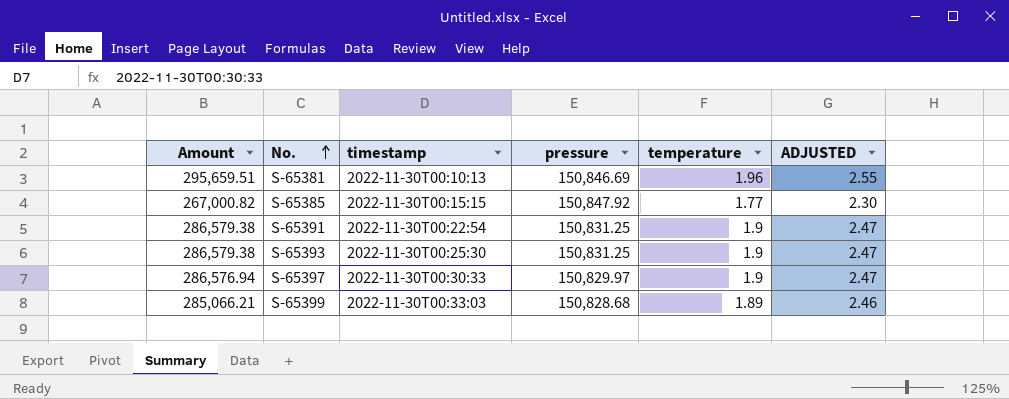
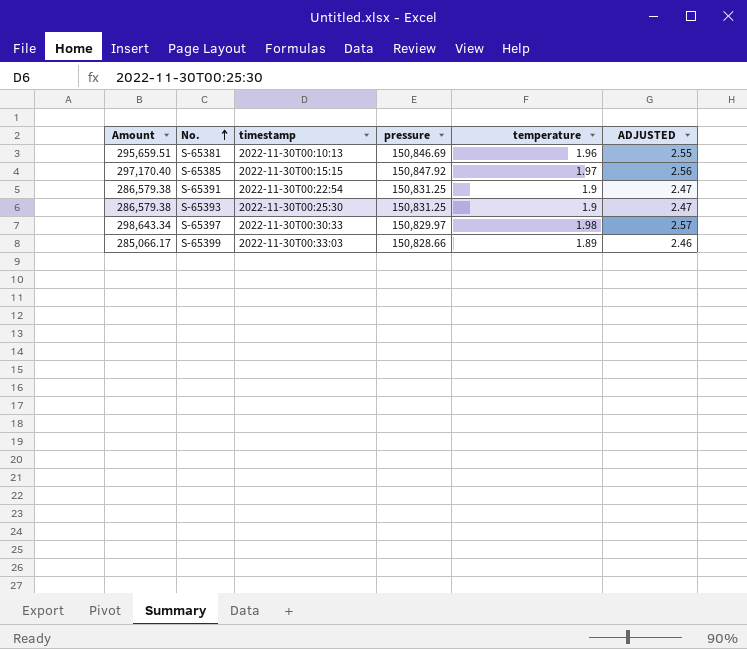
S-65385 | Amount: 267,000.82 -> 297,170.40
S-65385 | temperature: 1.77 -> 1.97
S-65385 | ADJUSTED: 2.30 -> 2.56
S-65397 | Amount: 286,576.94 -> 298,643.34
S-65397 | temperature: 1.9 -> 1.98
S-65397 | ADJUSTED: 2.47 -> 2.57
S-65399 | Amount: 285,066.21 -> 285,066.17
S-65399 | pressure: 150,828.68 -> 150,828.66

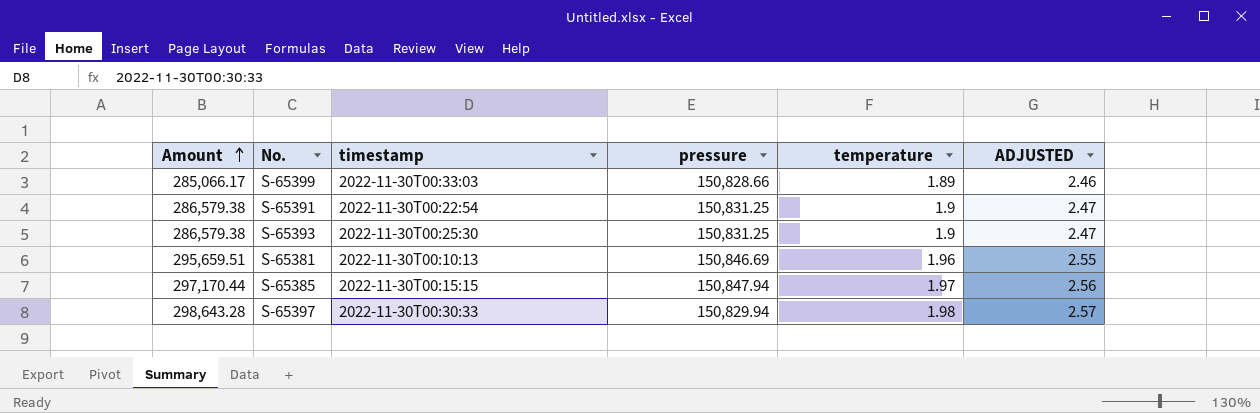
row order: No. ascending -> Amount ascending
S-65385 | Amount: 297,170.40 -> 297,170.44
S-65385 | pressure: 150,847.92 -> 150,847.94
S-65397 | Amount: 298,643.34 -> 298,643.28
S-65397 | pressure: 150,829.97 -> 150,829.94

